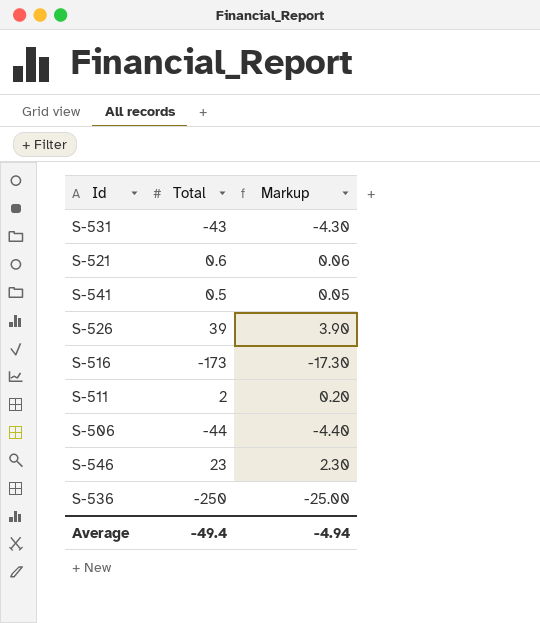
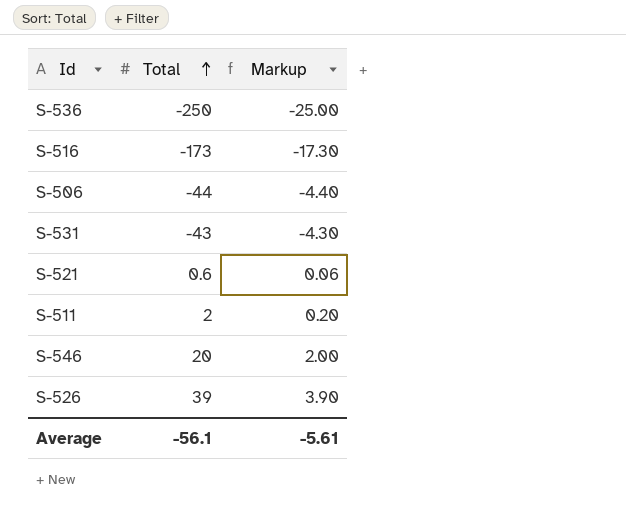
row order: none -> Total ascending
row S-541: 0.5 | 0.05 -> none
S-546 | Total: 23 -> 20
S-546 | Markup: 2.30 -> 2.00
Average | Total: -49.4 -> -56.1
Average | Markup: -4.94 -> -5.61

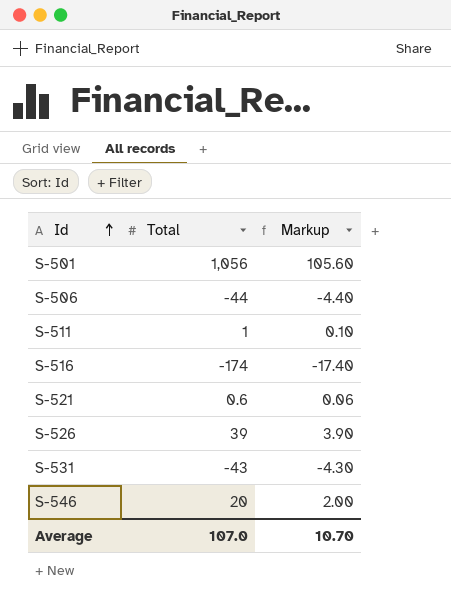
row order: Total ascending -> Id ascending
row S-536: -250 | -25.00 -> none
row S-501: none -> 1,056 | 105.60
S-511 | Total: 2 -> 1
S-511 | Markup: 0.20 -> 0.10
S-516 | Total: -173 -> -174
S-516 | Markup: -17.30 -> -17.40
Average | Total: -56.1 -> 107.0
Average | Markup: -5.61 -> 10.70

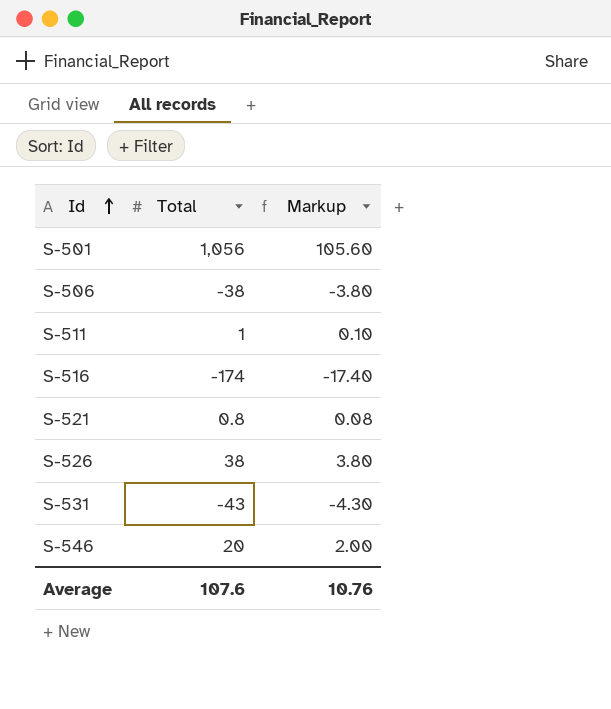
S-506 | Total: -44 -> -38
S-506 | Markup: -4.40 -> -3.80
S-521 | Total: 0.6 -> 0.8
S-521 | Markup: 0.06 -> 0.08
S-526 | Total: 39 -> 38
S-526 | Markup: 3.90 -> 3.80
Average | Total: 107.0 -> 107.6
Average | Markup: 10.70 -> 10.76

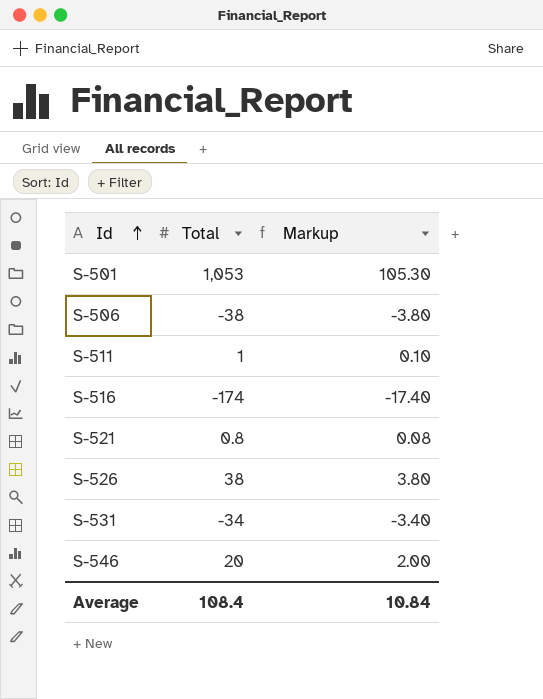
S-501 | Total: 1,056 -> 1,053
S-501 | Markup: 105.60 -> 105.30
S-531 | Total: -43 -> -34
S-531 | Markup: -4.30 -> -3.40
Average | Total: 107.6 -> 108.4
Average | Markup: 10.76 -> 10.84

